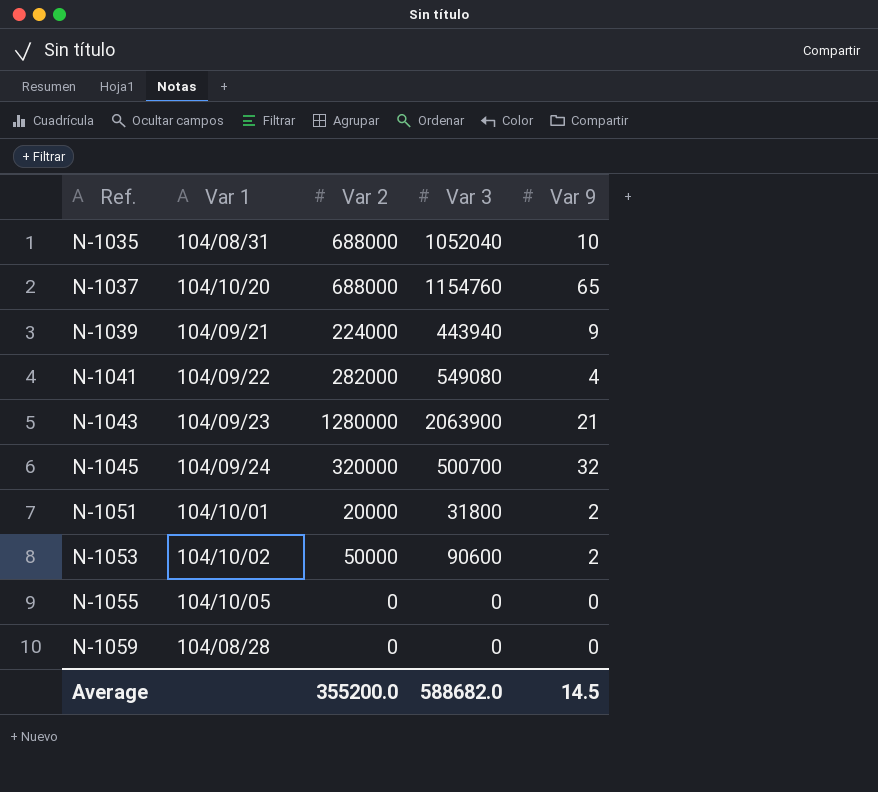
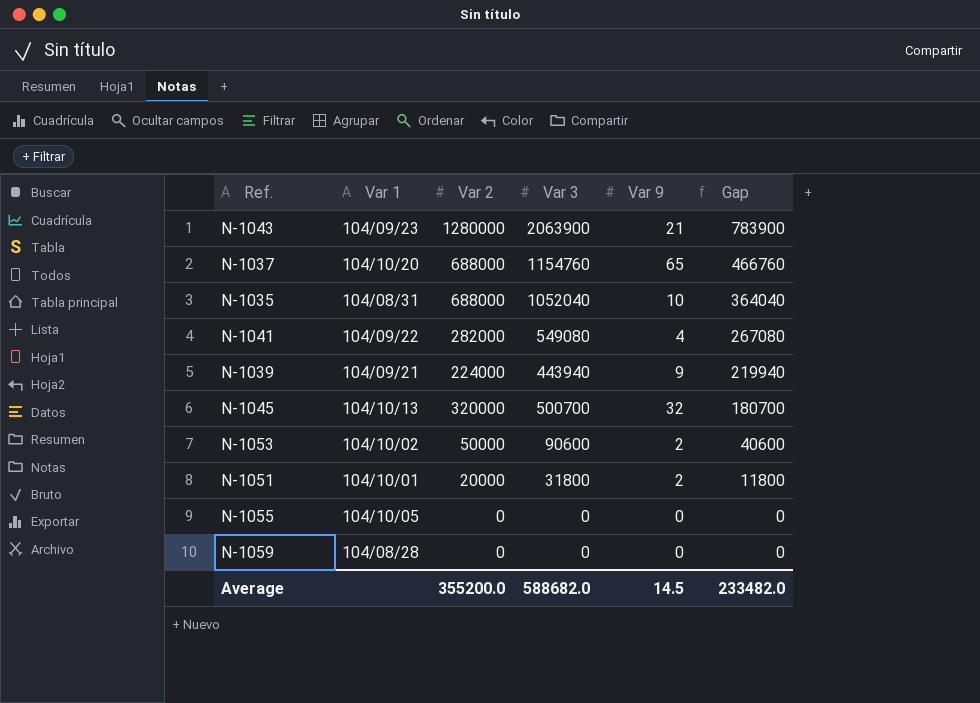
row order: Ref. ascending -> Gap descending
column Gap | formula: none -> [Var 3] - [Var 2]
N-1045 | Var 1: 104/09/24 -> 104/10/13

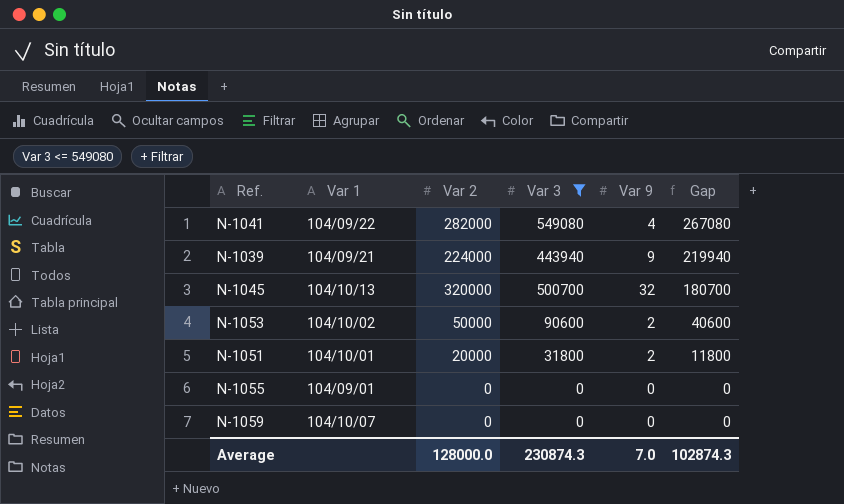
filter: none -> Var 3 <= 549080
N-1055 | Var 1: 104/10/05 -> 104/09/01
N-1059 | Var 1: 104/08/28 -> 104/10/07
Average | Var 2: 355200.0 -> 128000.0
Average | Var 3: 588682.0 -> 230874.3
Average | Var 9: 14.5 -> 7.0
Average | Gap: 233482.0 -> 102874.3

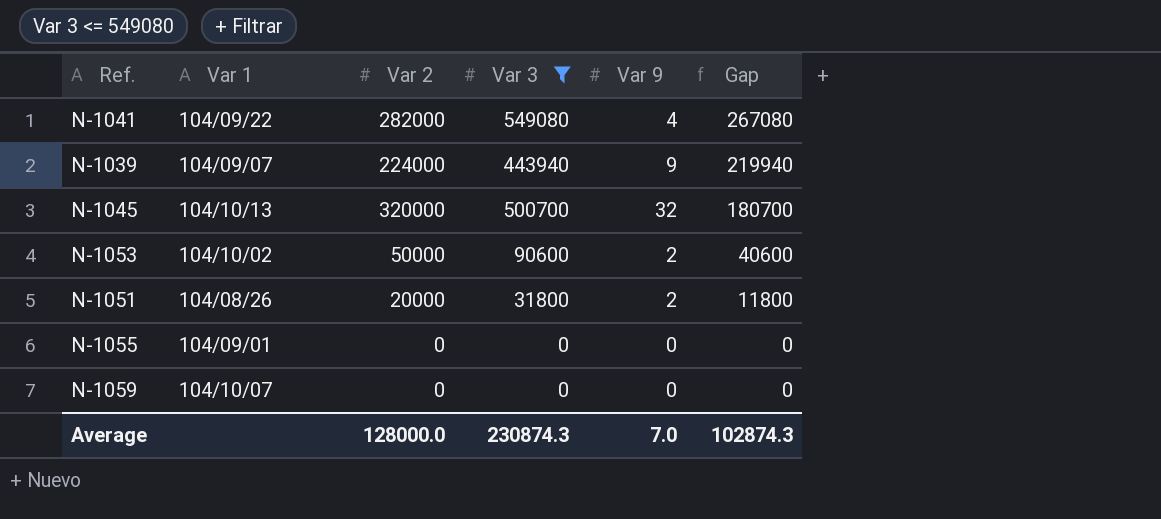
N-1039 | Var 1: 104/09/21 -> 104/09/07
N-1051 | Var 1: 104/10/01 -> 104/08/26

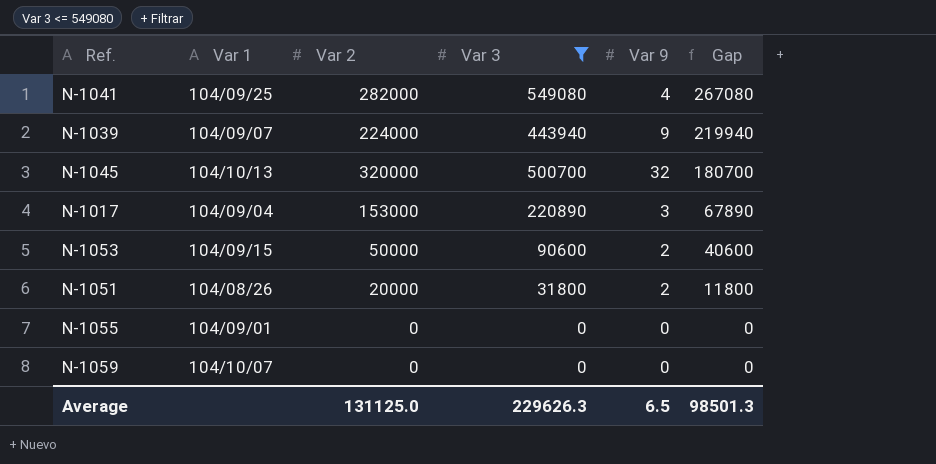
N-1041 | Var 1: 104/09/22 -> 104/09/25
row N-1017: none -> 104/09/04 | 153000 | 220890 | 3 | 67890
N-1053 | Var 1: 104/10/02 -> 104/09/15
Average | Var 2: 128000.0 -> 131125.0
Average | Var 3: 230874.3 -> 229626.3
Average | Var 9: 7.0 -> 6.5
Average | Gap: 102874.3 -> 98501.3

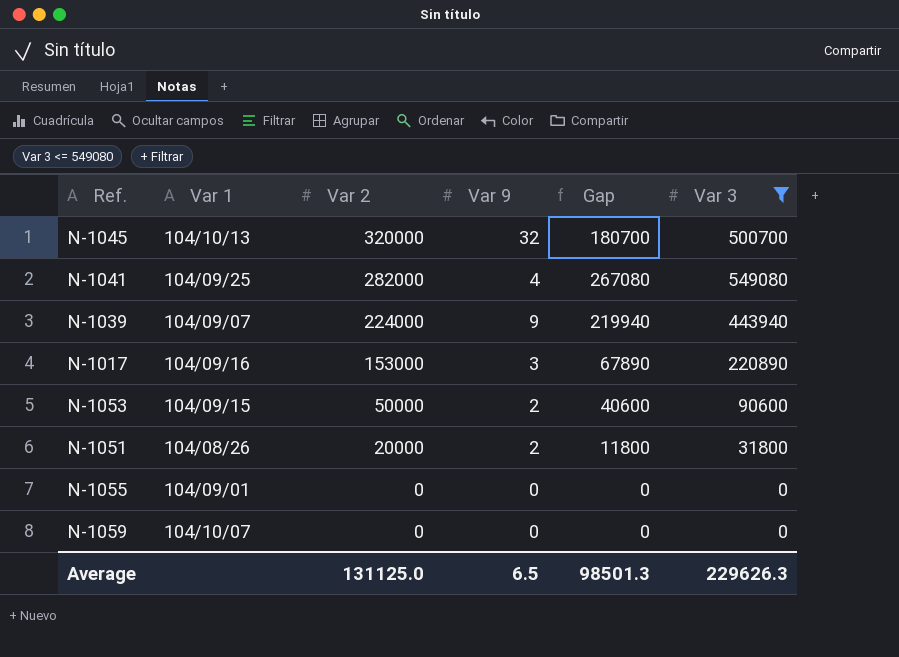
row order: Gap descending -> Var 2 descending
column Var 3 | position: 4 -> 6
N-1017 | Var 1: 104/09/04 -> 104/09/16

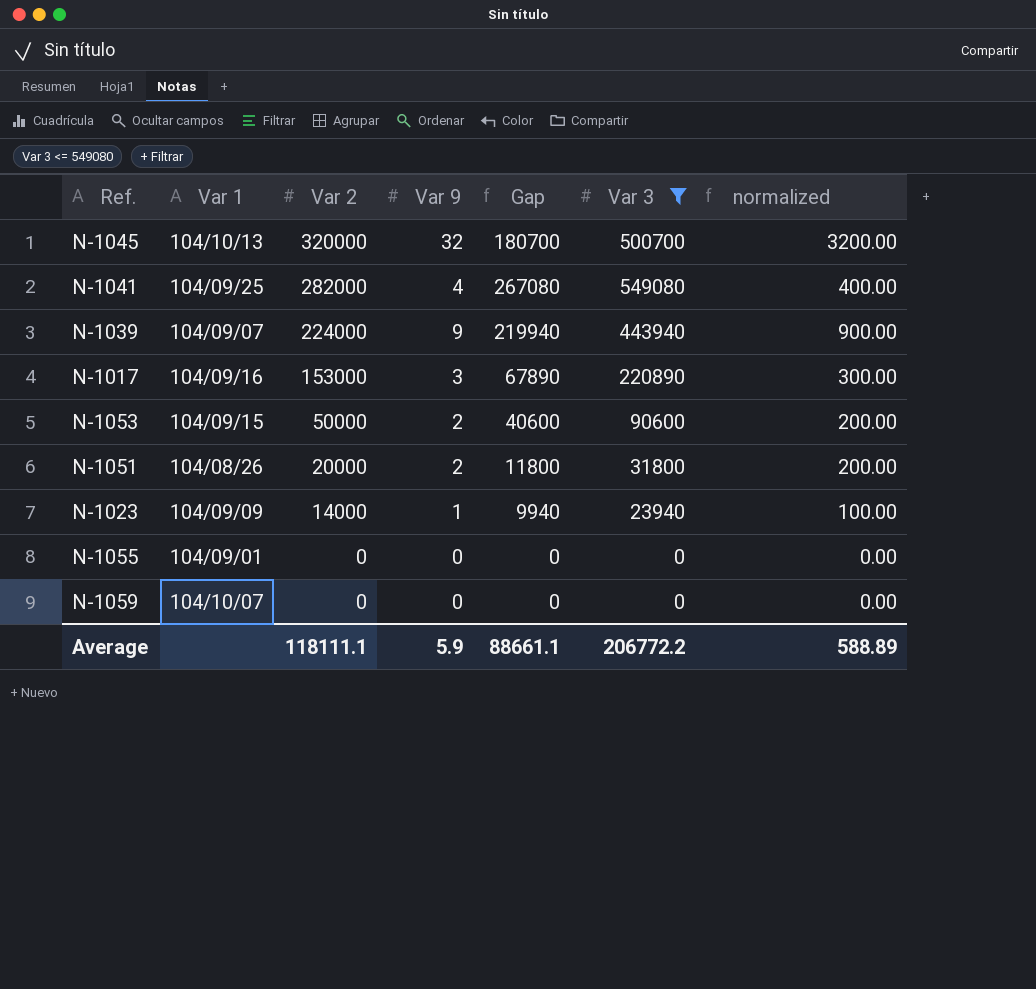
column normalized | formula: none -> [Var 9] * 100
row N-1023: none -> 104/09/09 | 14000 | 1 | 9940 | 23940 | 100.00
Average | Var 2: 131125.0 -> 118111.1
Average | Var 9: 6.5 -> 5.9
Average | Gap: 98501.3 -> 88661.1
Average | Var 3: 229626.3 -> 206772.2

